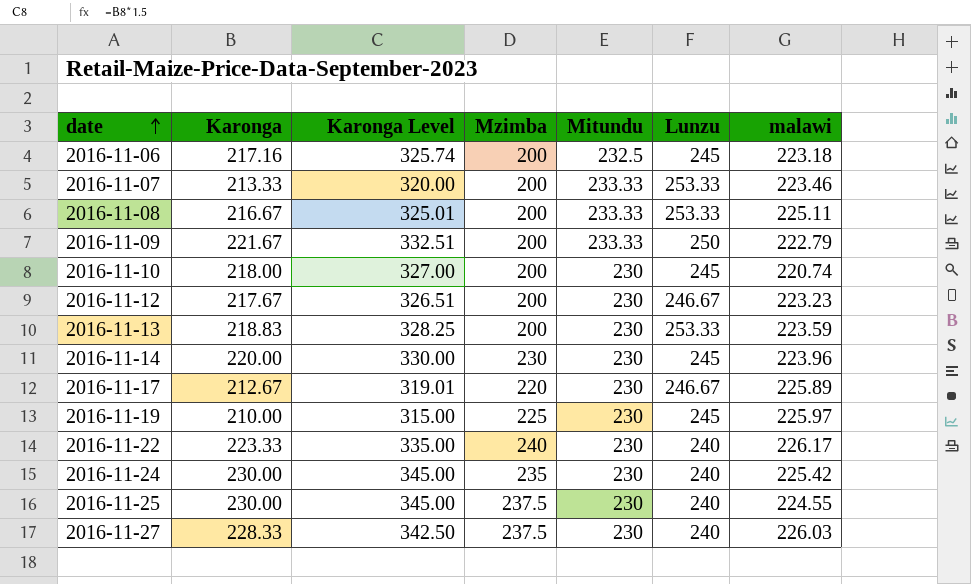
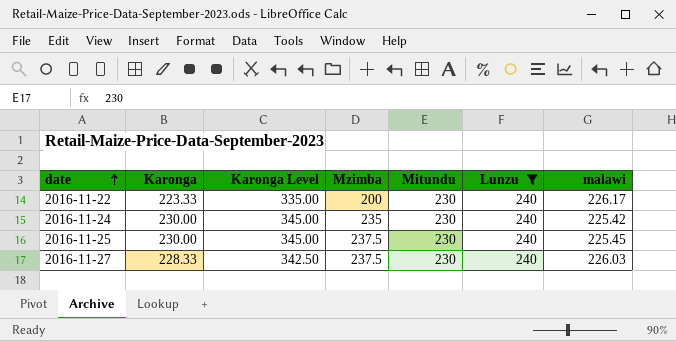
filter: none -> Lunzu = 240
2016-11-22 | Mzimba: 240 -> 200
2016-11-25 | malawi: 224.55 -> 225.45

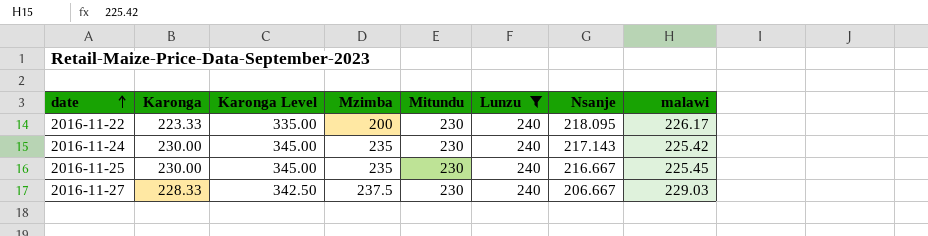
column Nsanje | position: none -> 7
2016-11-25 | Mzimba: 237.5 -> 235
2016-11-27 | malawi: 226.03 -> 229.03

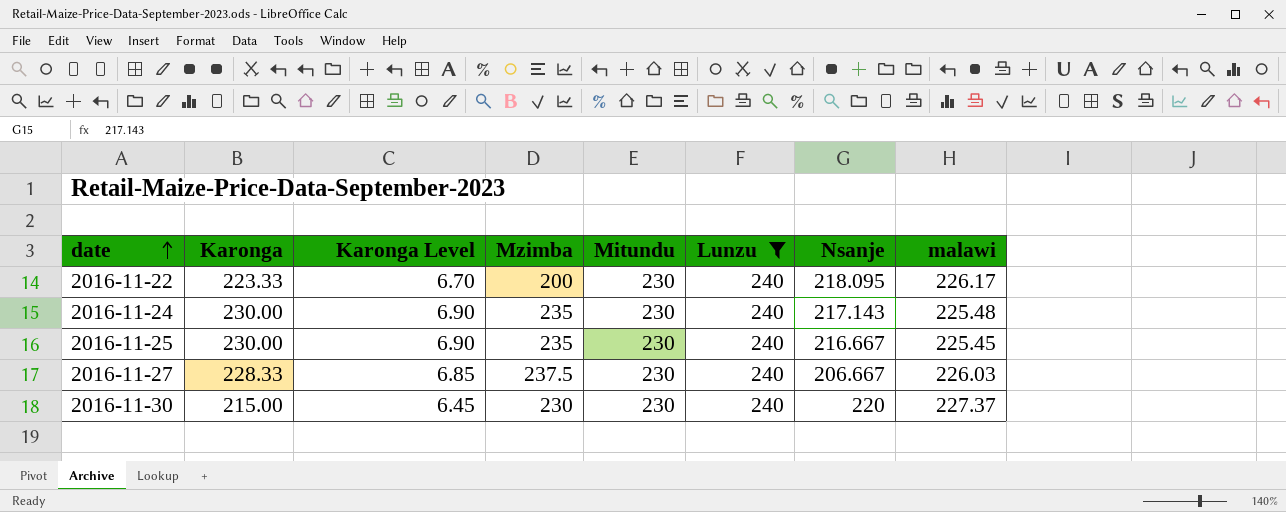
column Karonga Level | formula: [Karonga] * 1.5 -> [Karonga] * 0.03
2016-11-24 | malawi: 225.42 -> 225.48
2016-11-27 | malawi: 229.03 -> 226.03
row 2016-11-30: none -> 215.00 | 6.45 | 230 | 230 | 240 | 220 | 227.37

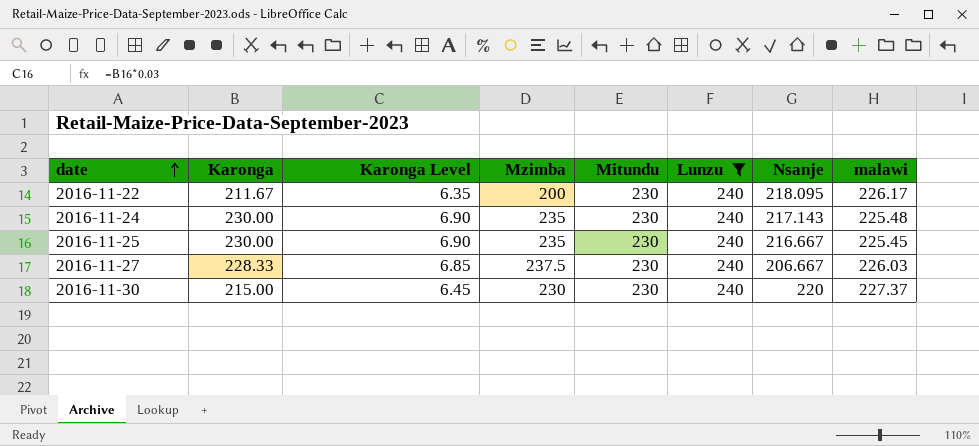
2016-11-22 | Karonga: 223.33 -> 211.67
2016-11-22 | Karonga Level: 6.70 -> 6.35

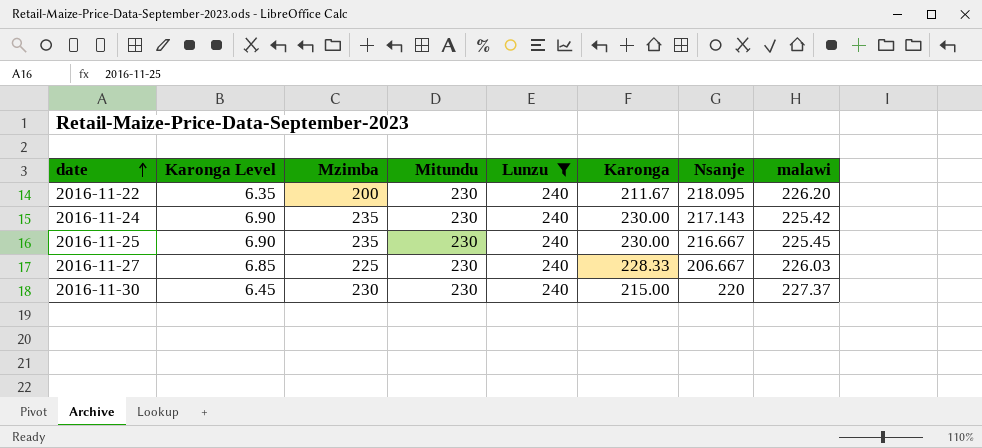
column Karonga | position: 2 -> 6
2016-11-22 | malawi: 226.17 -> 226.20
2016-11-24 | malawi: 225.48 -> 225.42
2016-11-27 | Mzimba: 237.5 -> 225

